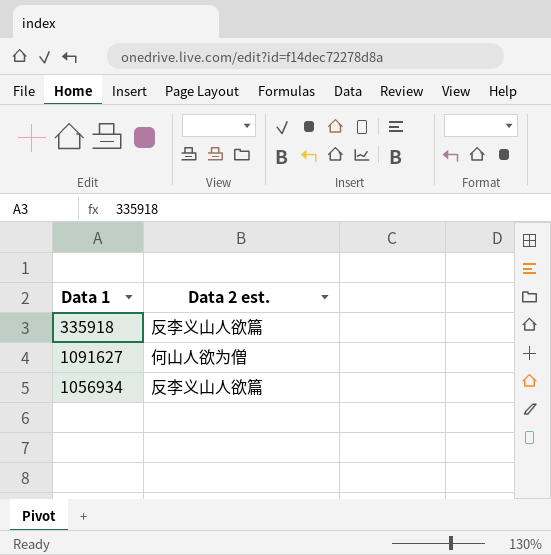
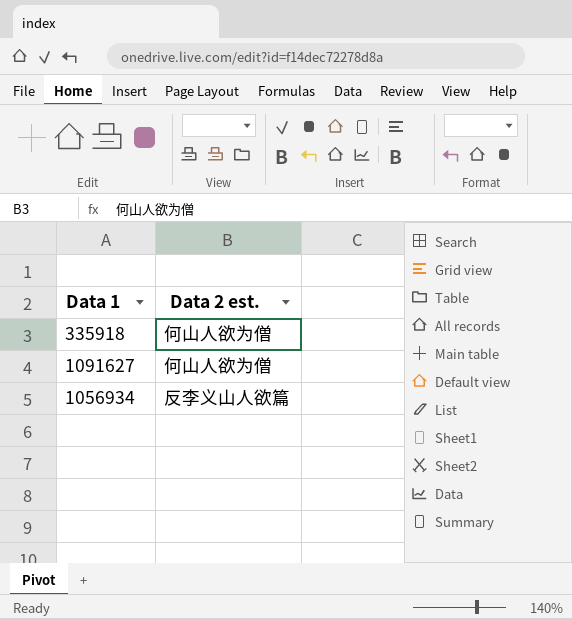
335918 | Data 2 est.: 反李义山人欲篇 -> 何山人欲为僧

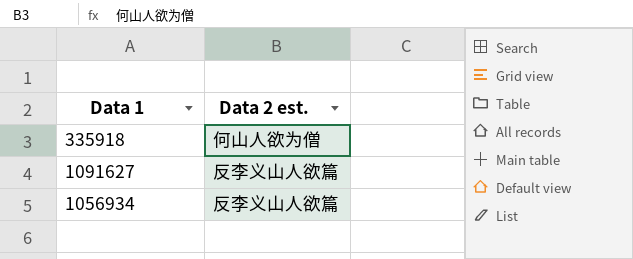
1091627 | Data 2 est.: 何山人欲为僧 -> 反李义山人欲篇

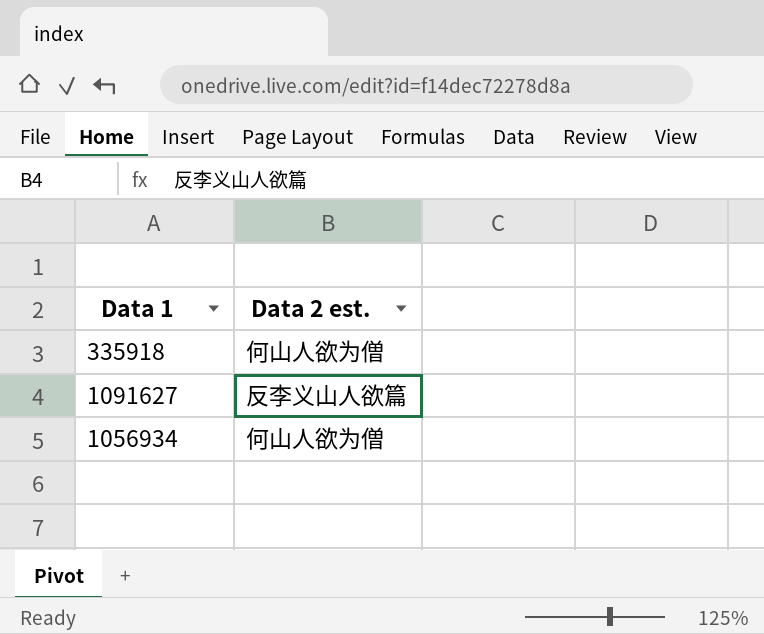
1056934 | Data 2 est.: 反李义山人欲篇 -> 何山人欲为僧

